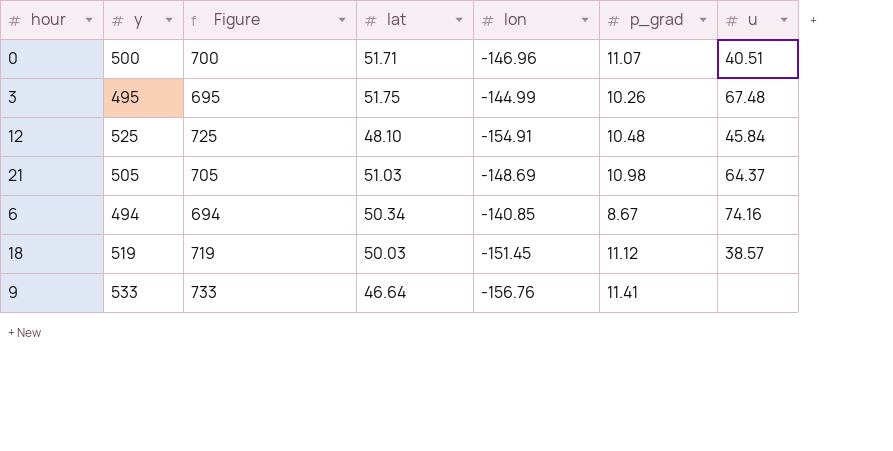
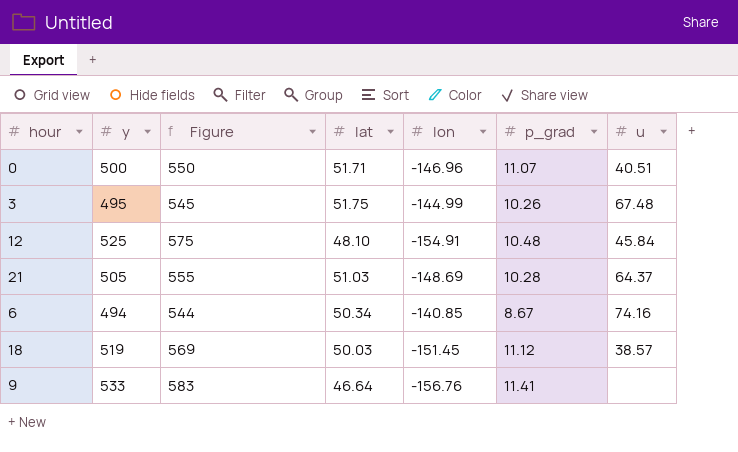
column Figure | formula: [y] + 200 -> [y] + 50
21 | p_grad: 10.98 -> 10.28

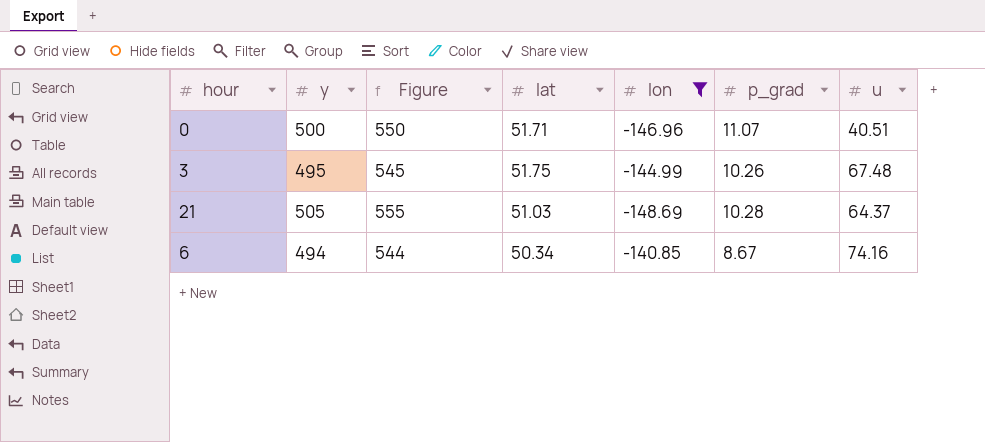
filter: none -> lon >= -148.69

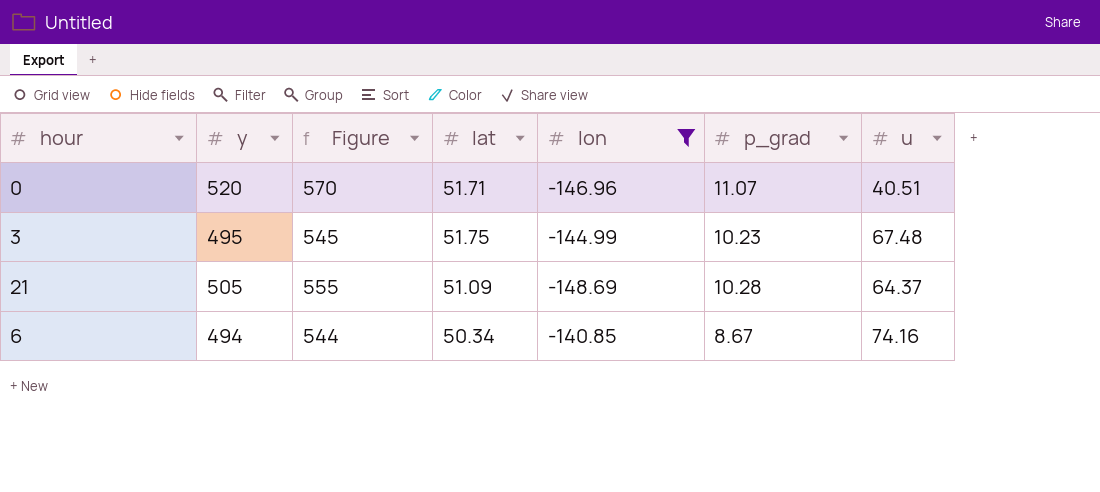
0 | y: 500 -> 520
0 | Figure: 550 -> 570
3 | p_grad: 10.26 -> 10.23
21 | lat: 51.03 -> 51.09

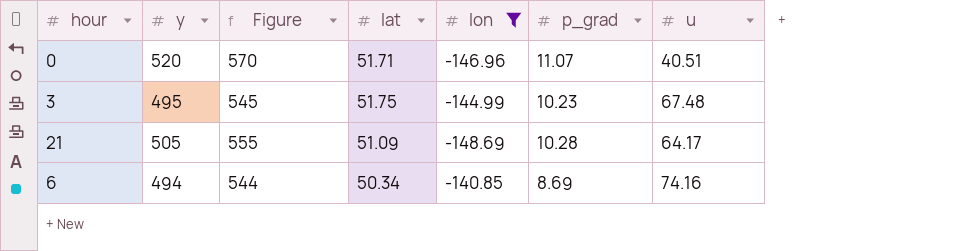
21 | u: 64.37 -> 64.17
6 | p_grad: 8.67 -> 8.69

